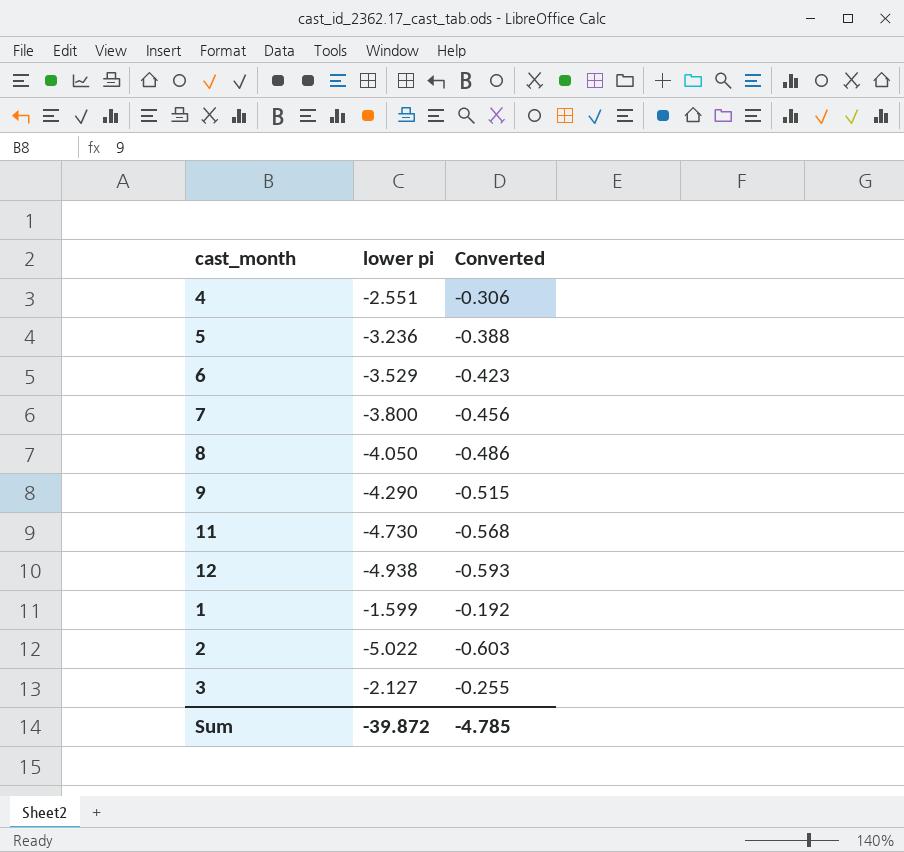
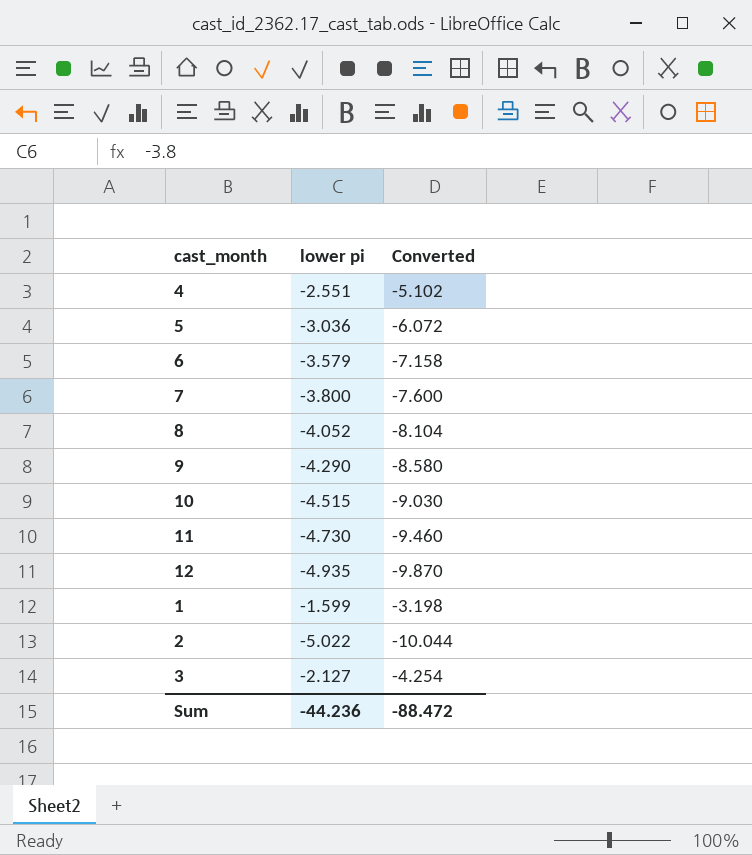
column Converted | formula: [lower pi] * 0.12 -> [lower pi] * 2
5 | lower pi: -3.236 -> -3.036
6 | lower pi: -3.529 -> -3.579
8 | lower pi: -4.050 -> -4.052
row 10: none -> -4.515 | -9.030
12 | lower pi: -4.938 -> -4.935
Sum | lower pi: -39.872 -> -44.236
Sum | Converted: -4.785 -> -88.472

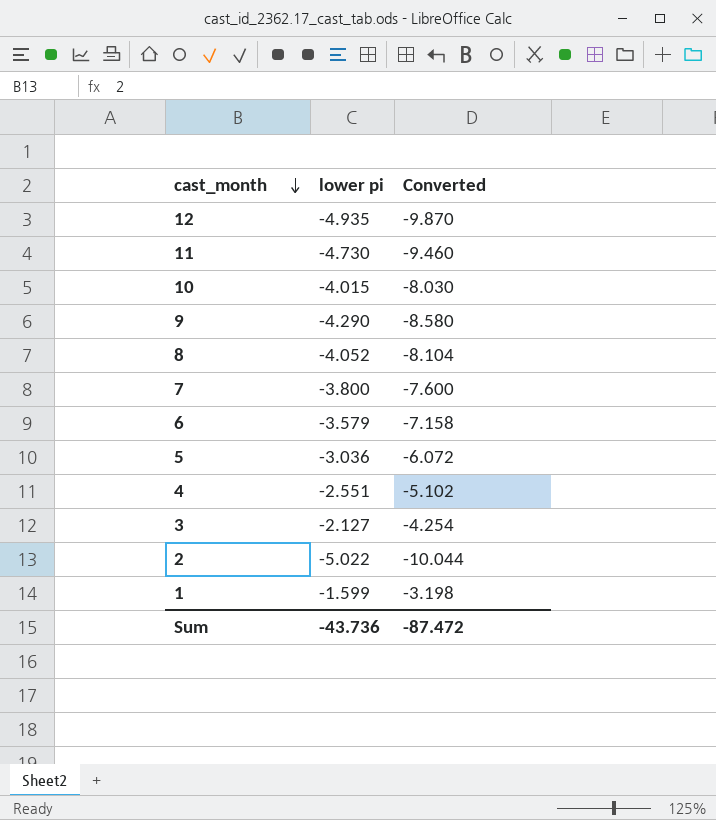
row order: none -> cast_month descending
10 | lower pi: -4.515 -> -4.015
10 | Converted: -9.030 -> -8.030
Sum | lower pi: -44.236 -> -43.736
Sum | Converted: -88.472 -> -87.472

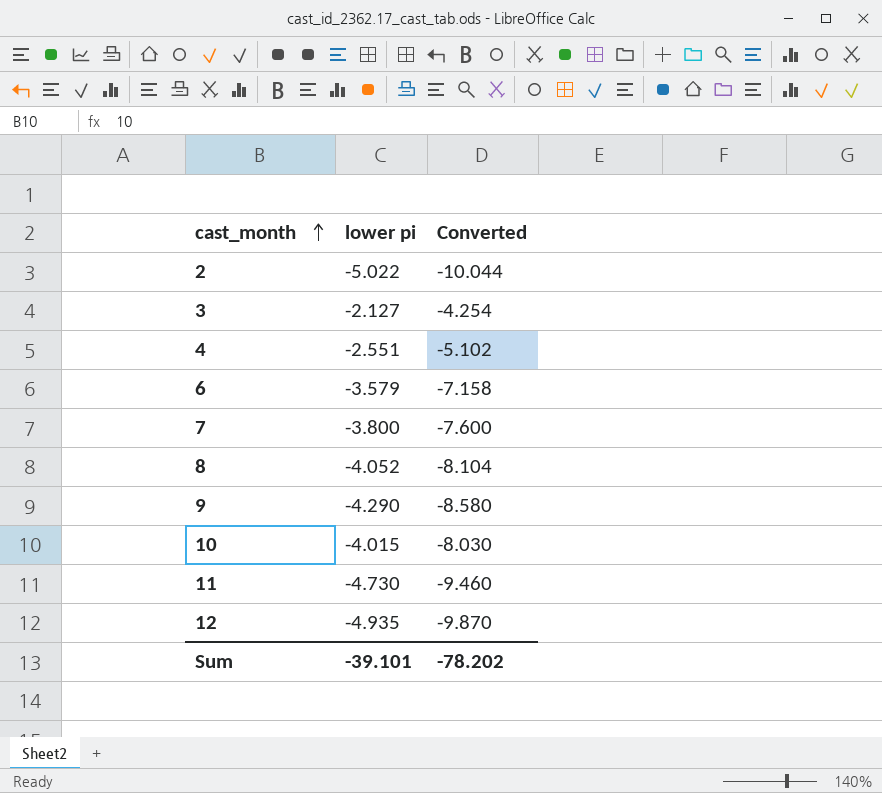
row order: cast_month descending -> cast_month ascending
row 5: -3.036 | -6.072 -> none
row 1: -1.599 | -3.198 -> none
Sum | lower pi: -43.736 -> -39.101
Sum | Converted: -87.472 -> -78.202

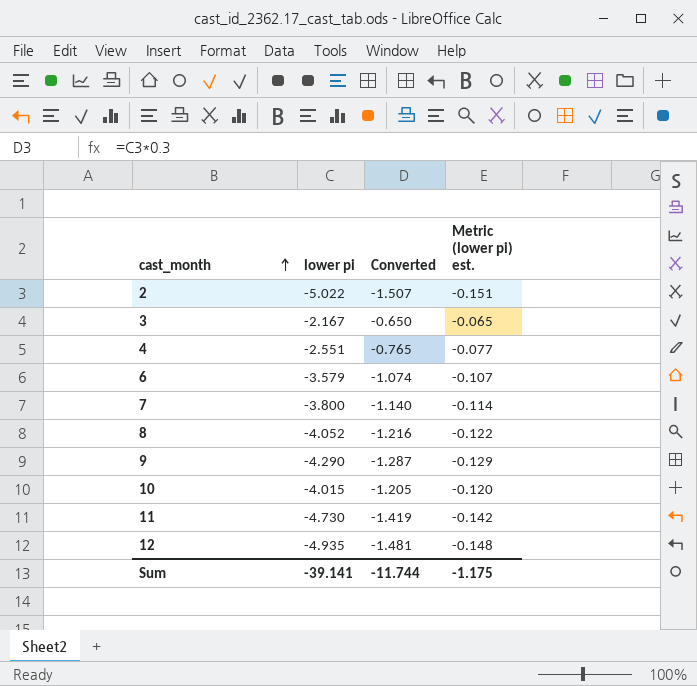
column Converted | formula: [lower pi] * 2 -> [lower pi] * 0.3
column Metric (lower pi) est. | formula: none -> [lower pi] * 0.03
3 | lower pi: -2.127 -> -2.167
Sum | lower pi: -39.101 -> -39.141
Sum | Converted: -78.202 -> -11.744

